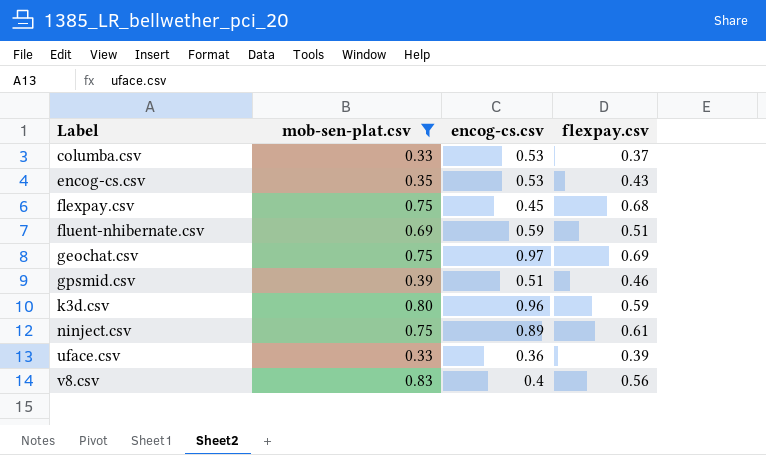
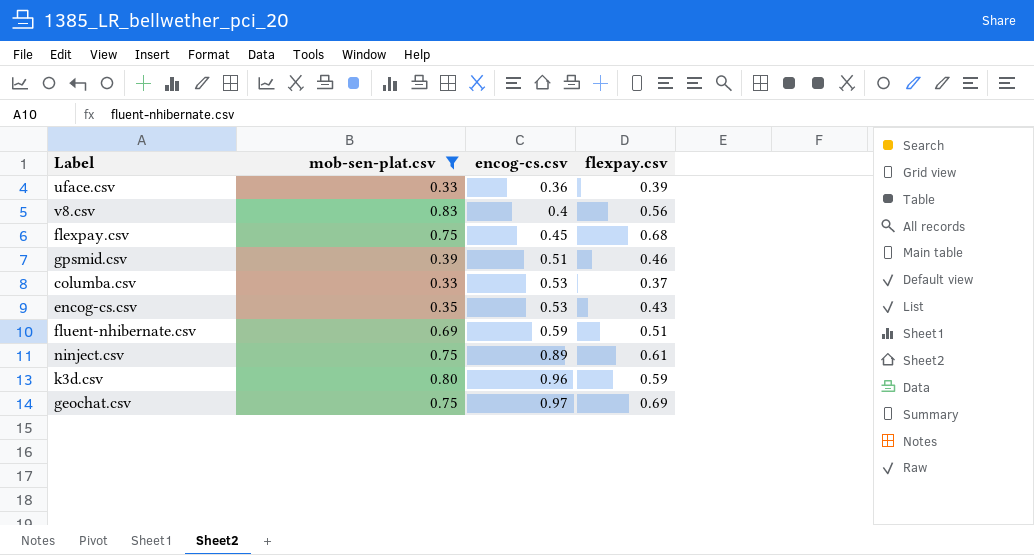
row order: Label ascending -> encog-cs.csv ascending

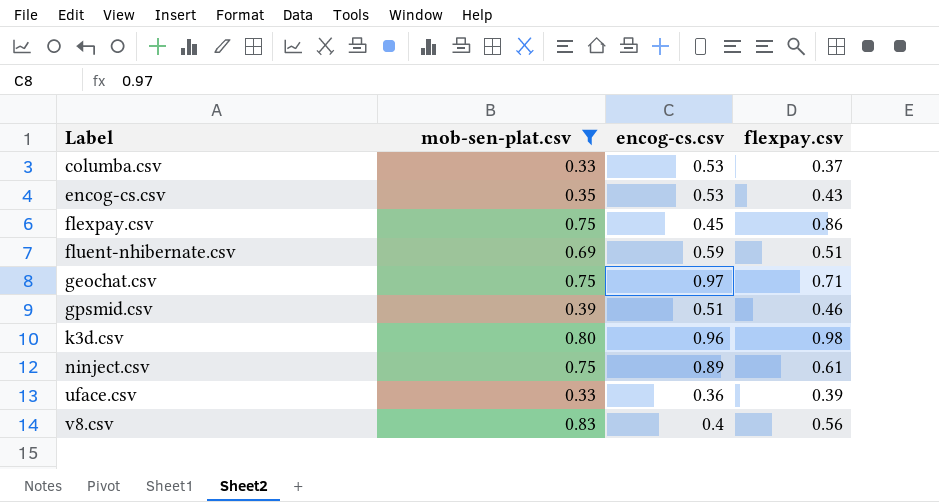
row order: encog-cs.csv ascending -> Label ascending
flexpay.csv | flexpay.csv: 0.68 -> 0.86
geochat.csv | flexpay.csv: 0.69 -> 0.71
k3d.csv | flexpay.csv: 0.59 -> 0.98

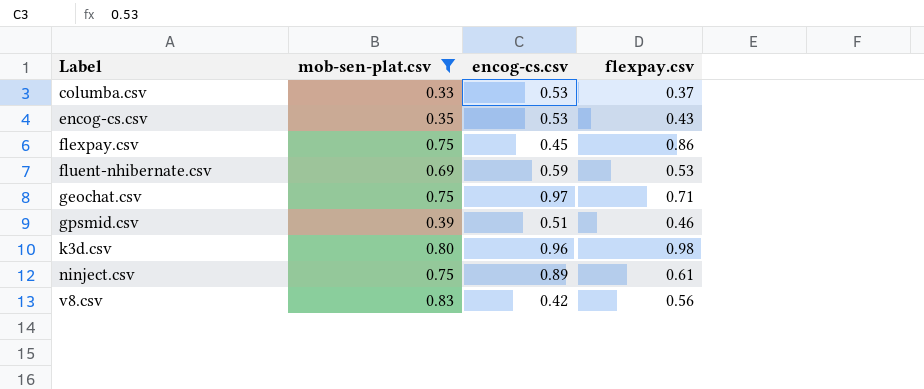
row uface.csv: 0.33 | 0.36 | 0.39 -> none
fluent-nhibernate.csv | flexpay.csv: 0.51 -> 0.53
v8.csv | encog-cs.csv: 0.4 -> 0.42

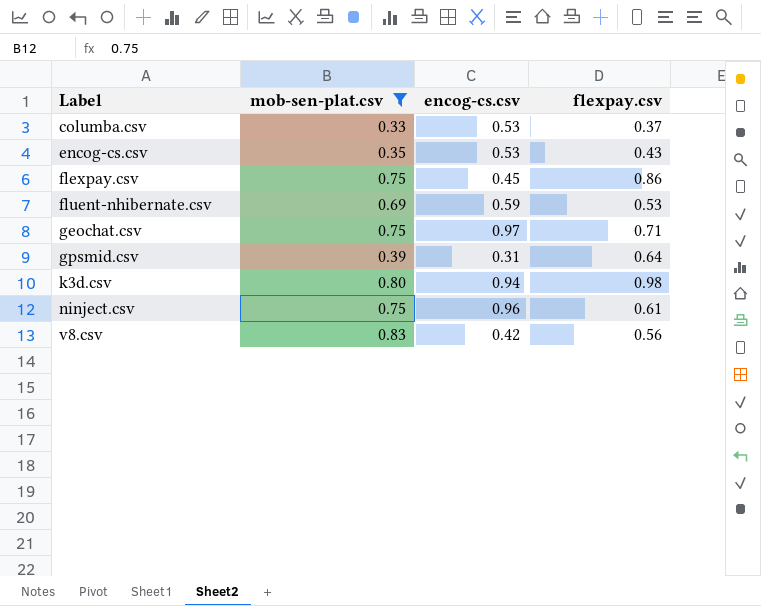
gpsmid.csv | encog-cs.csv: 0.51 -> 0.31
gpsmid.csv | flexpay.csv: 0.46 -> 0.64
k3d.csv | encog-cs.csv: 0.96 -> 0.94
ninject.csv | encog-cs.csv: 0.89 -> 0.96

